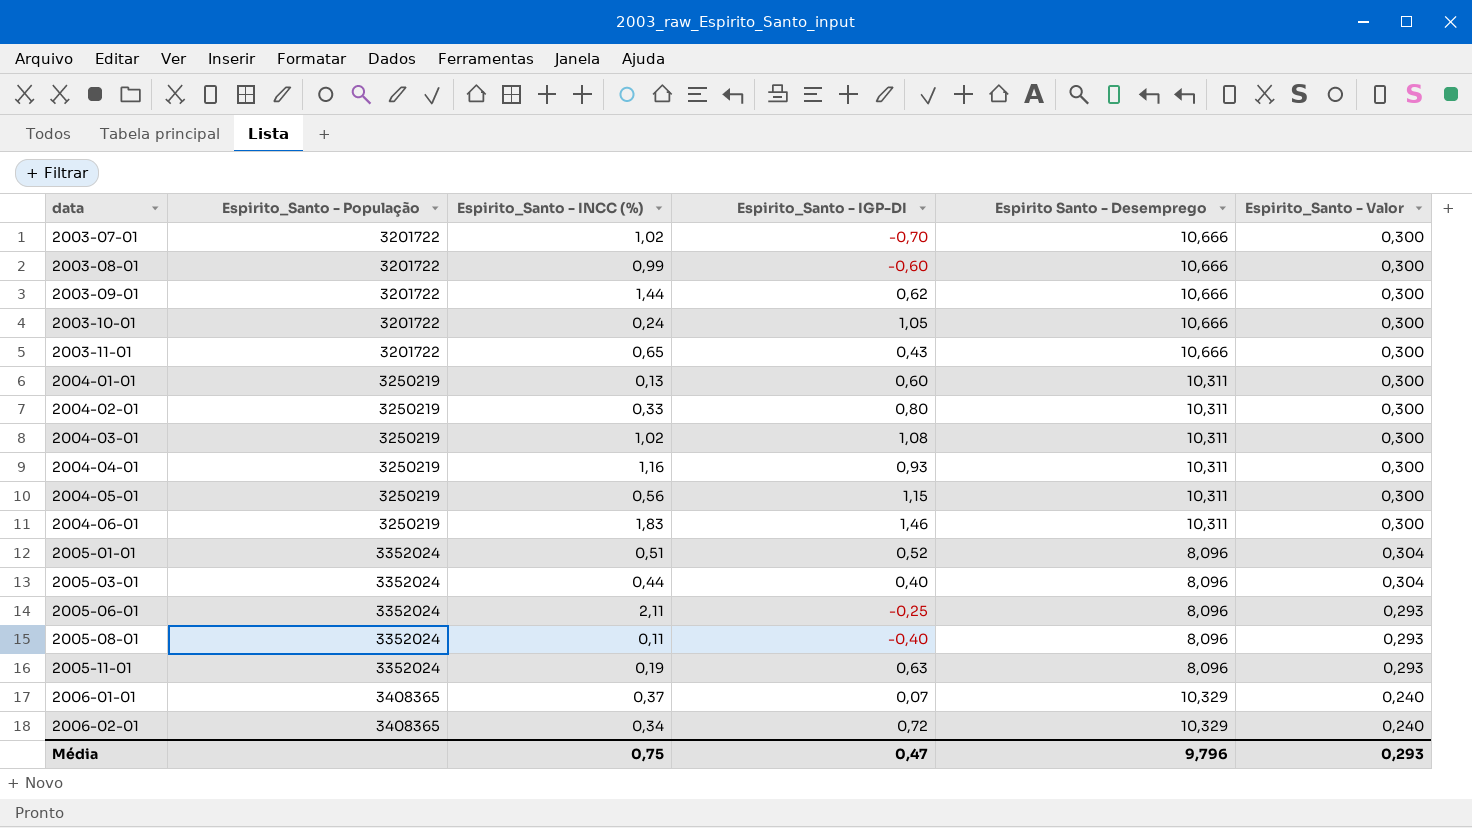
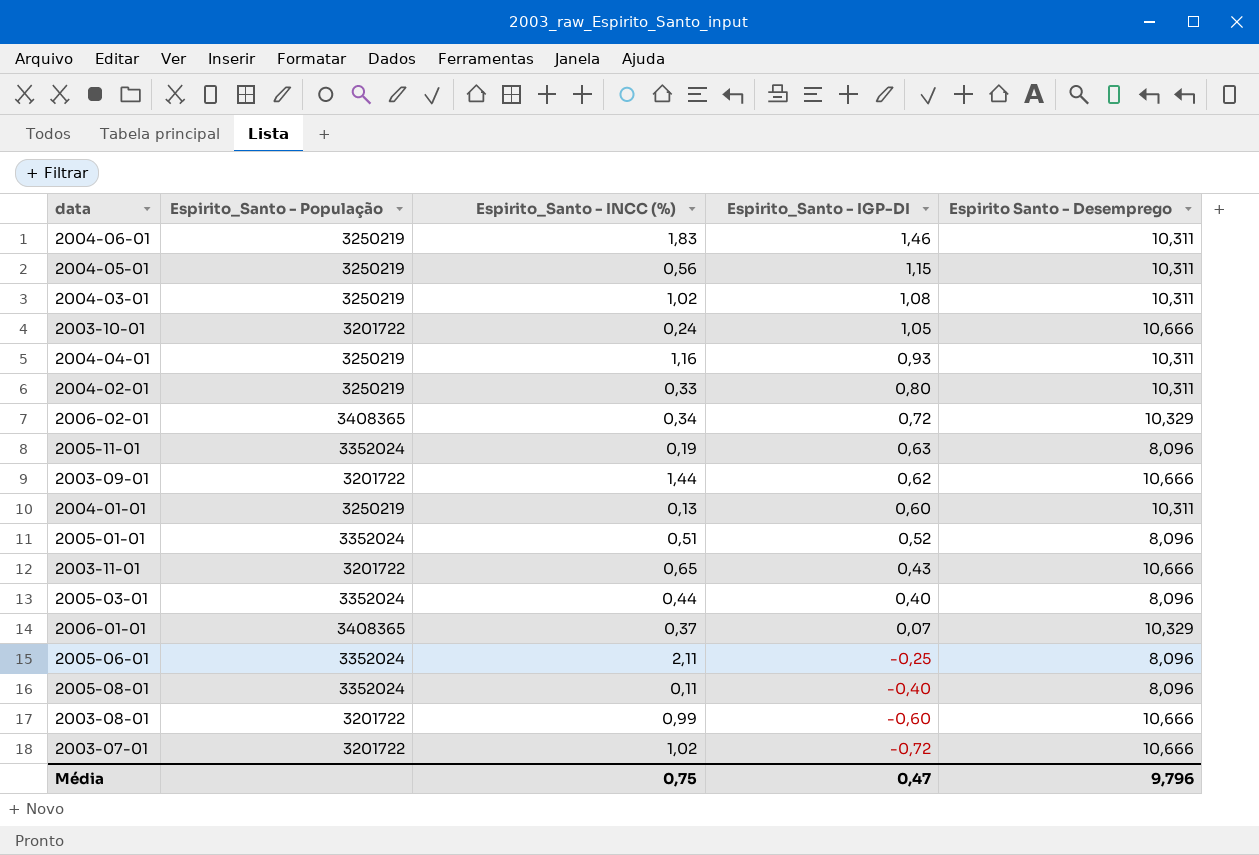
row order: data ascending -> Espirito_Santo - IGP-DI descending
column Espirito_Santo - Valor | position: 6 -> none
2003-07-01 | Espirito_Santo - IGP-DI: -0,70 -> -0,72

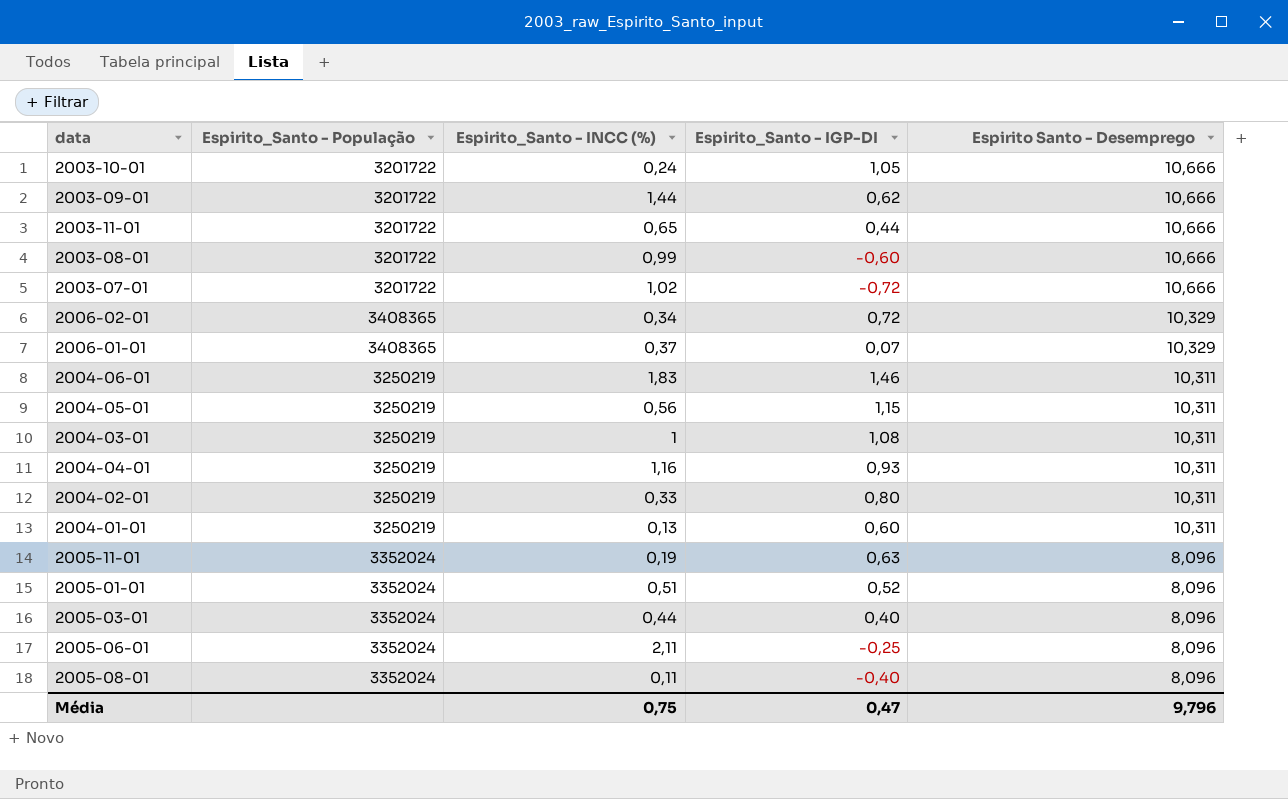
row order: Espirito_Santo - IGP-DI descending -> Espirito Santo - Desemprego descending
2003-11-01 | Espirito_Santo - IGP-DI: 0,43 -> 0,44
2004-03-01 | Espirito_Santo - INCC (%): 1,02 -> 1

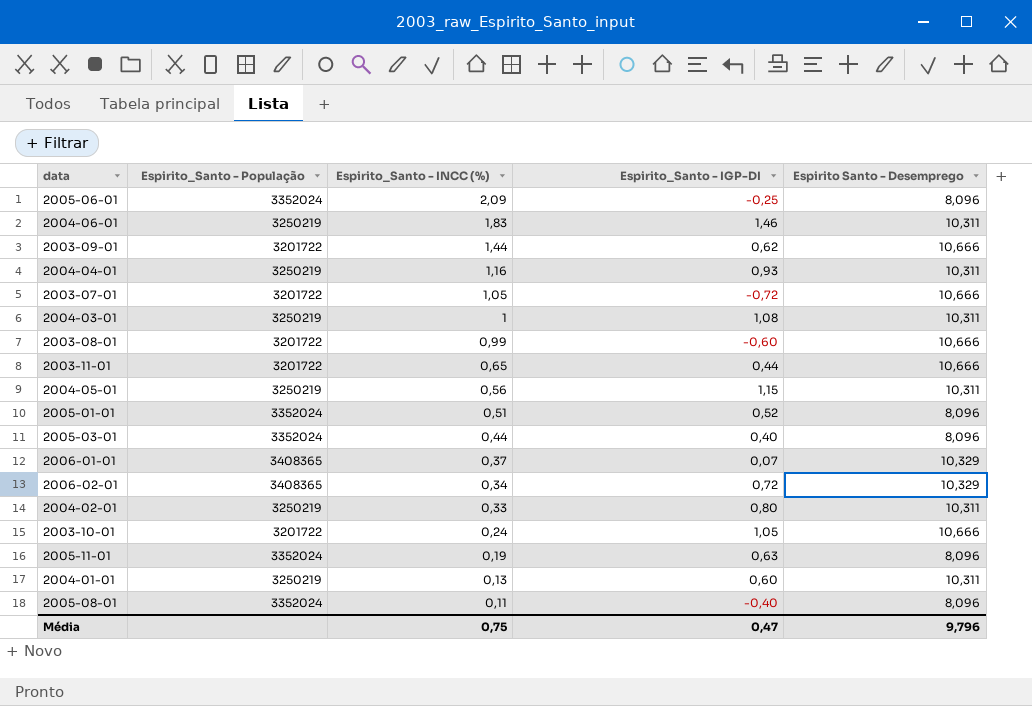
row order: Espirito Santo - Desemprego descending -> Espirito_Santo - INCC (%) descending
2005-06-01 | Espirito_Santo - INCC (%): 2,11 -> 2,09
2003-07-01 | Espirito_Santo - INCC (%): 1,02 -> 1,05

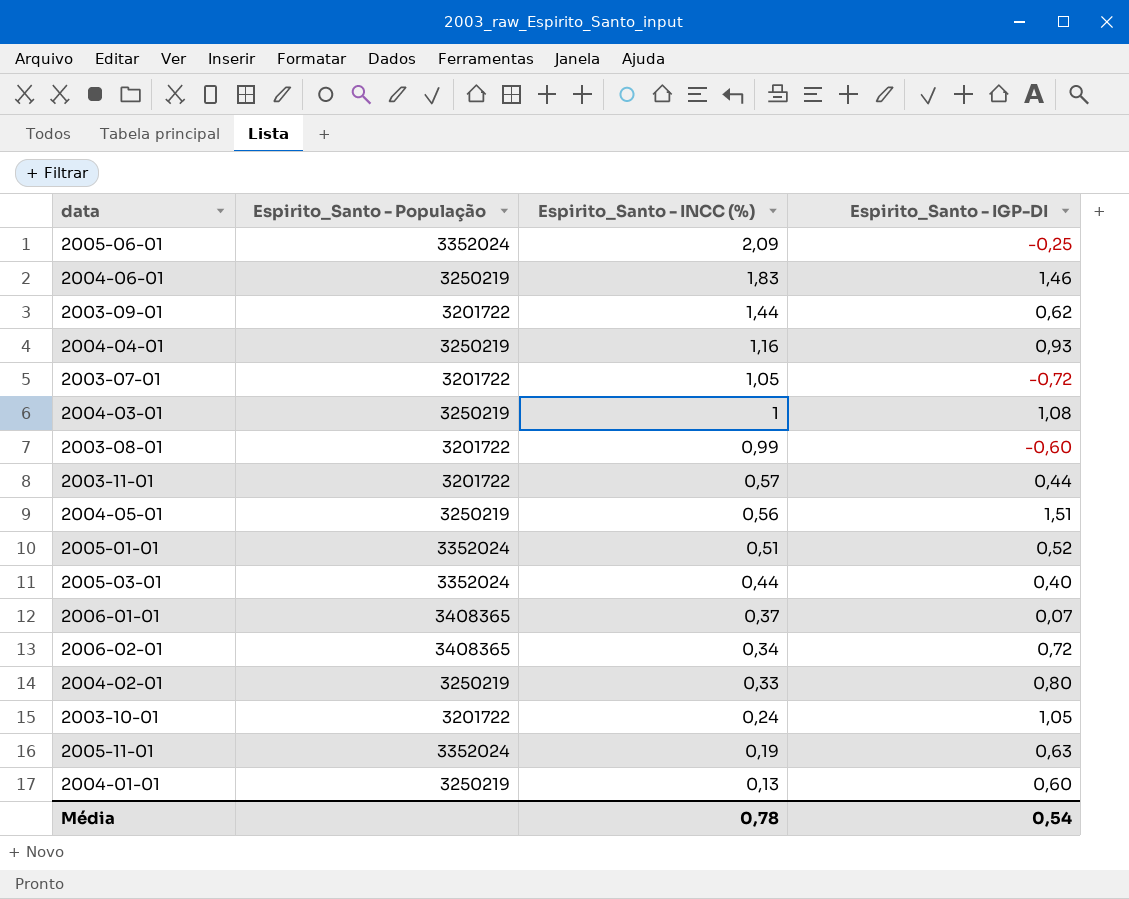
column Espirito Santo - Desemprego | position: 5 -> none
row 2005-08-01: 3352024 | 0,11 | -0,40 | 8,096 -> none
2003-11-01 | Espirito_Santo - INCC (%): 0,65 -> 0,57
2004-05-01 | Espirito_Santo - IGP-DI: 1,15 -> 1,51
Média | Espirito_Santo - INCC (%): 0,75 -> 0,78
Média | Espirito_Santo - IGP-DI: 0,47 -> 0,54

